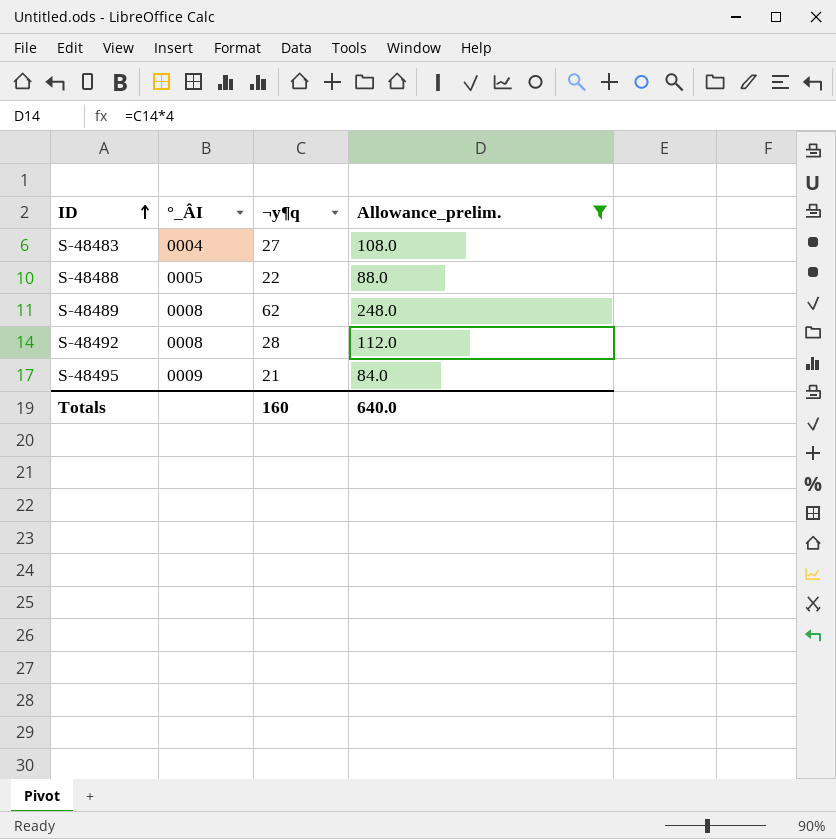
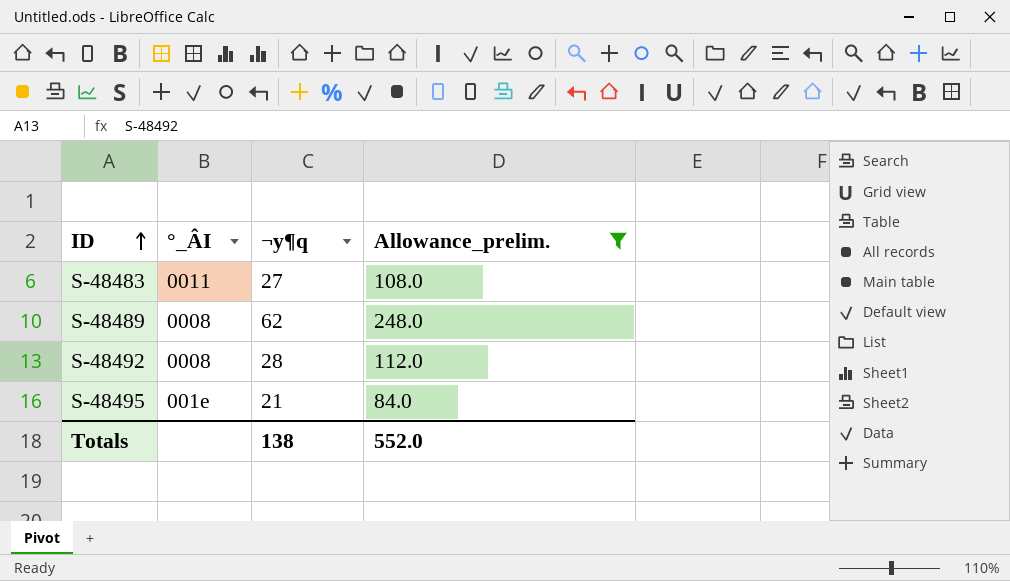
row S-48488: 0005 | 22 | 88.0 -> none
S-48483 | °_ÂI: 0004 -> 0011
S-48495 | °_ÂI: 0009 -> 001e
Totals | ¬y¶q: 160 -> 138
Totals | Allowance_prelim.: 640.0 -> 552.0

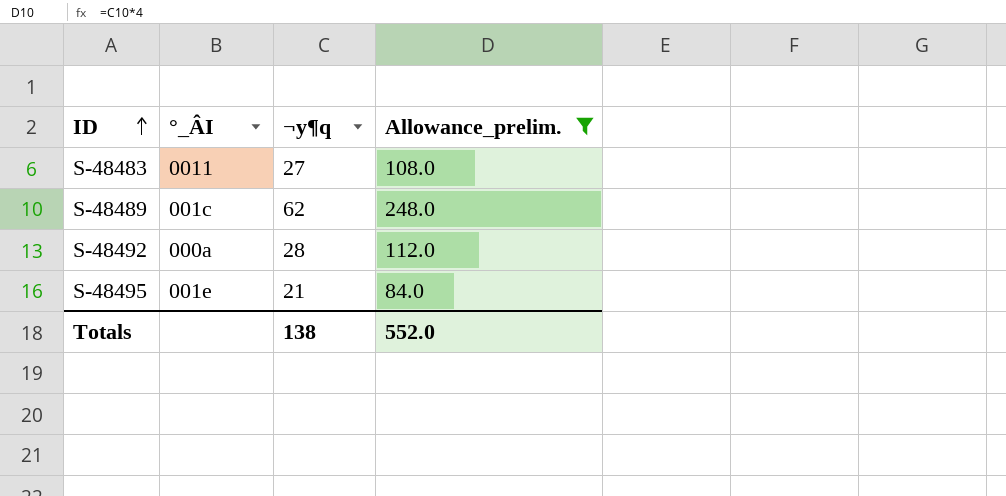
S-48489 | °_ÂI: 0008 -> 001c
S-48492 | °_ÂI: 0008 -> 000a

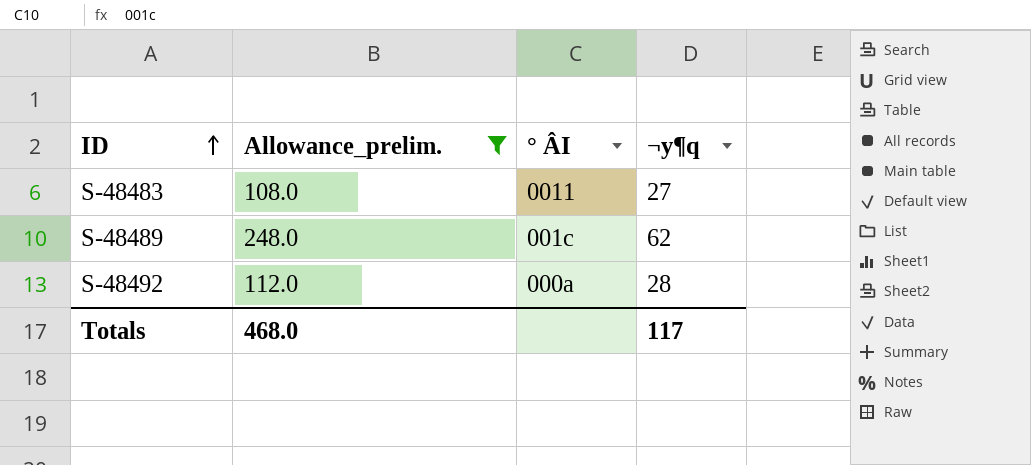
column Allowance_prelim. | position: 4 -> 2
column name: °_ÂI -> ° ÂI
row S-48495: 001e | 21 | 84.0 -> none
Totals | Allowance_prelim.: 552.0 -> 468.0
Totals | ¬y¶q: 138 -> 117

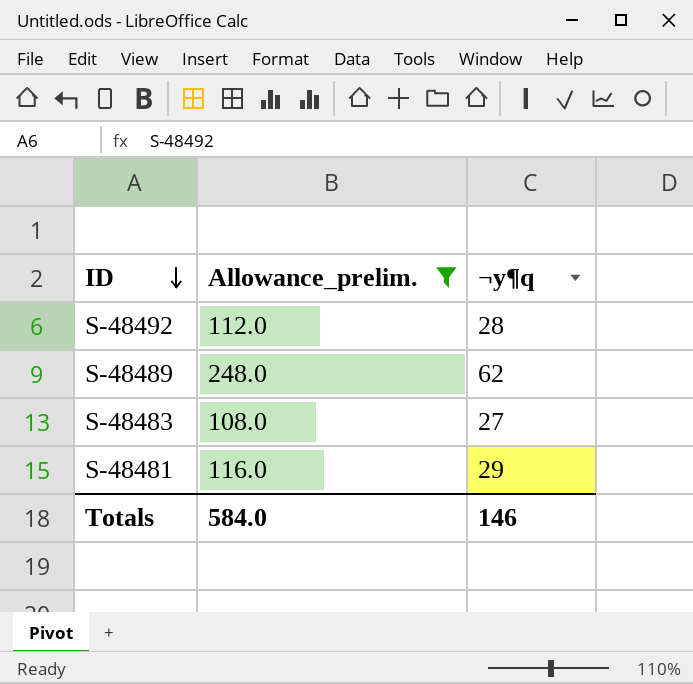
row order: ID ascending -> ID descending
column ° ÂI | position: 3 -> none
row S-48481: none -> 116.0 | 29
Totals | Allowance_prelim.: 468.0 -> 584.0
Totals | ¬y¶q: 117 -> 146

